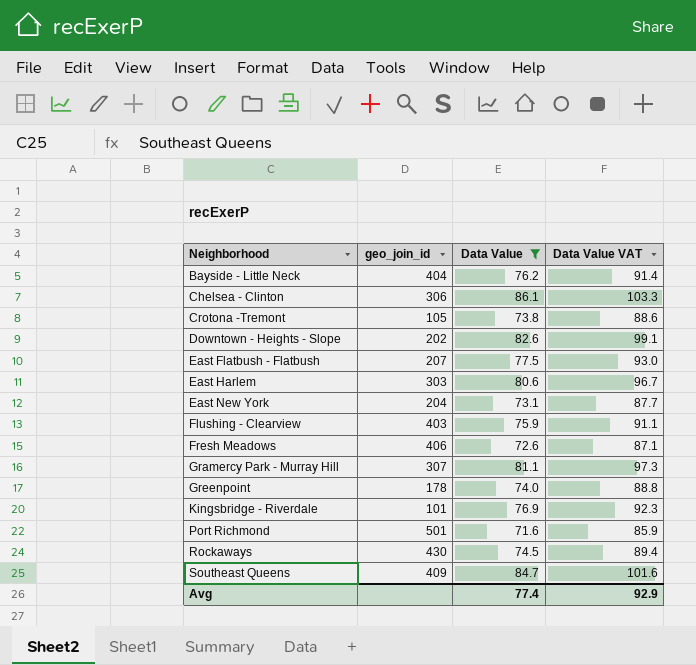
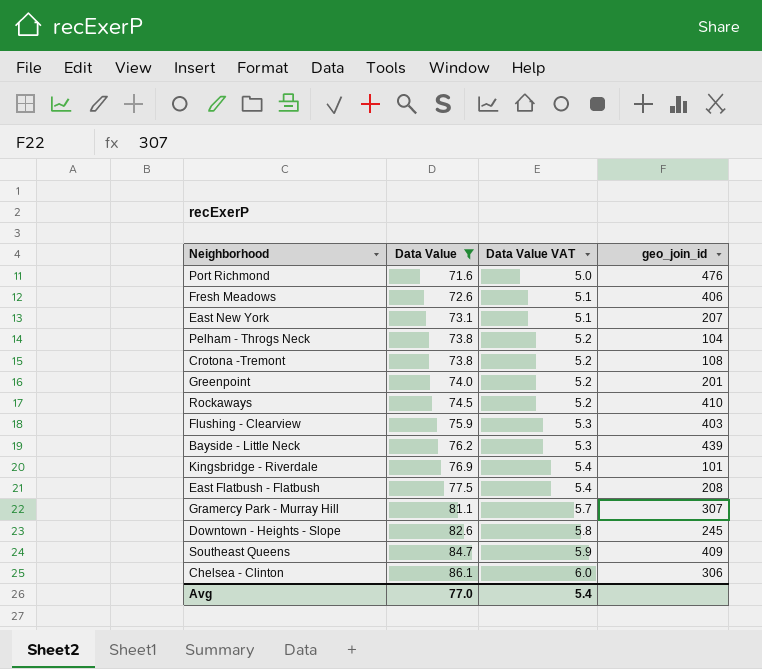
row order: Neighborhood ascending -> Data Value ascending
column Data Value VAT | formula: [Data Value] * 1.2 -> [Data Value] * 0.07
column geo_join_id | position: 2 -> 4
row East Harlem: 303 | 80.6 | 96.7 -> none
Port Richmond | geo_join_id: 501 -> 476
East New York | geo_join_id: 204 -> 207
row Pelham - Throgs Neck: none -> 73.8 | 5.2 | 104
Crotona -Tremont | geo_join_id: 105 -> 108
Greenpoint | geo_join_id: 178 -> 201
Rockaways | geo_join_id: 430 -> 410
Bayside - Little Neck | geo_join_id: 404 -> 439
East Flatbush - Flatbush | geo_join_id: 207 -> 208
Downtown - Heights - Slope | geo_join_id: 202 -> 245
Avg | Data Value: 77.4 -> 77.0
Avg | Data Value VAT: 92.9 -> 5.4

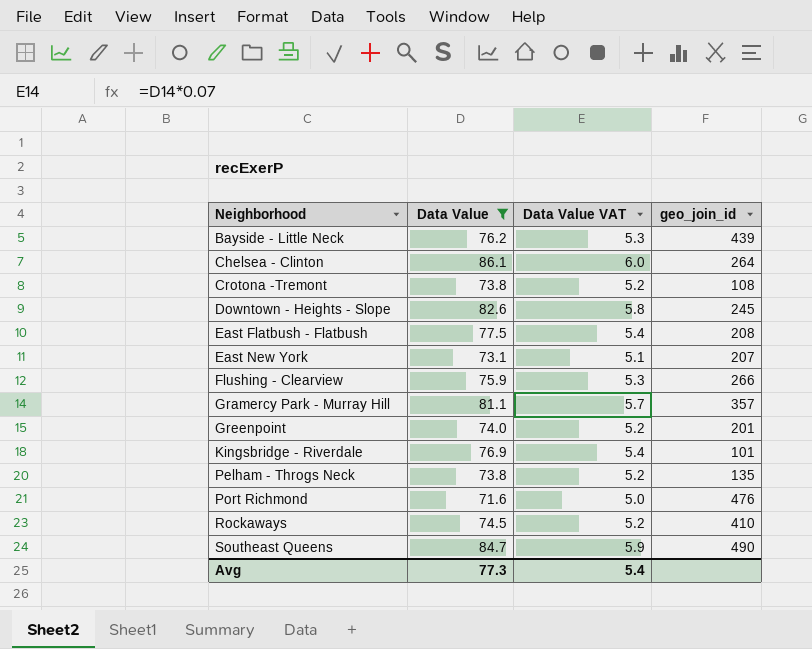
row order: Data Value ascending -> Neighborhood ascending
row Fresh Meadows: 72.6 | 5.1 | 406 -> none
Chelsea - Clinton | geo_join_id: 306 -> 264
Flushing - Clearview | geo_join_id: 403 -> 266
Gramercy Park - Murray Hill | geo_join_id: 307 -> 357
Pelham - Throgs Neck | geo_join_id: 104 -> 135
Southeast Queens | geo_join_id: 409 -> 490
Avg | Data Value: 77.0 -> 77.3

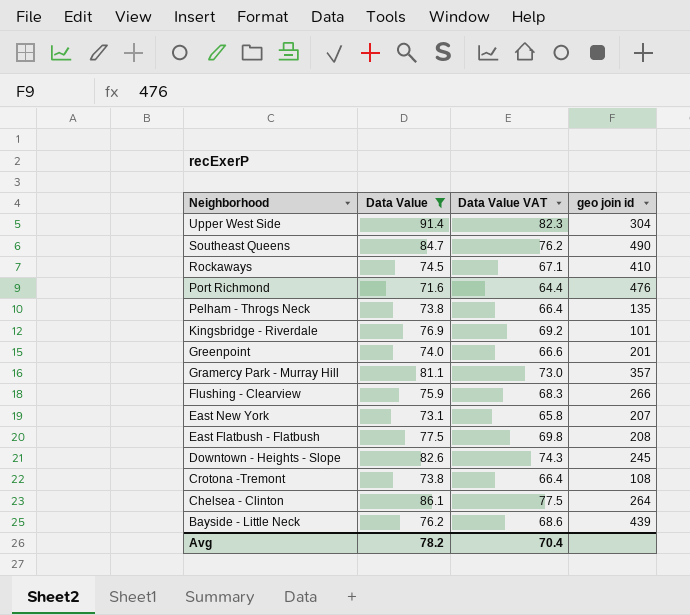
row order: Neighborhood ascending -> Neighborhood descending
column Data Value VAT | formula: [Data Value] * 0.07 -> [Data Value] * 0.9
column name: geo_join_id -> geo join id
row Upper West Side: none -> 91.4 | 82.3 | 304
Avg | Data Value: 77.3 -> 78.2
Avg | Data Value VAT: 5.4 -> 70.4

